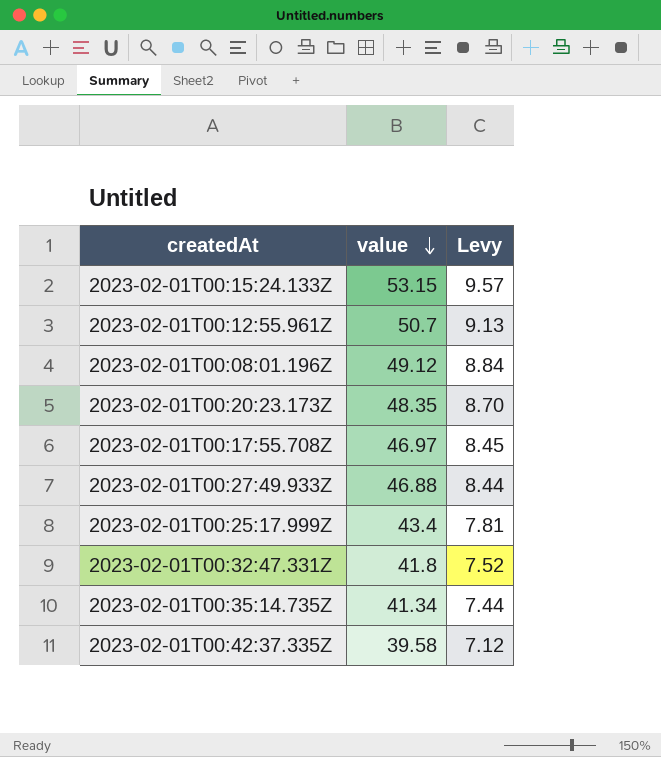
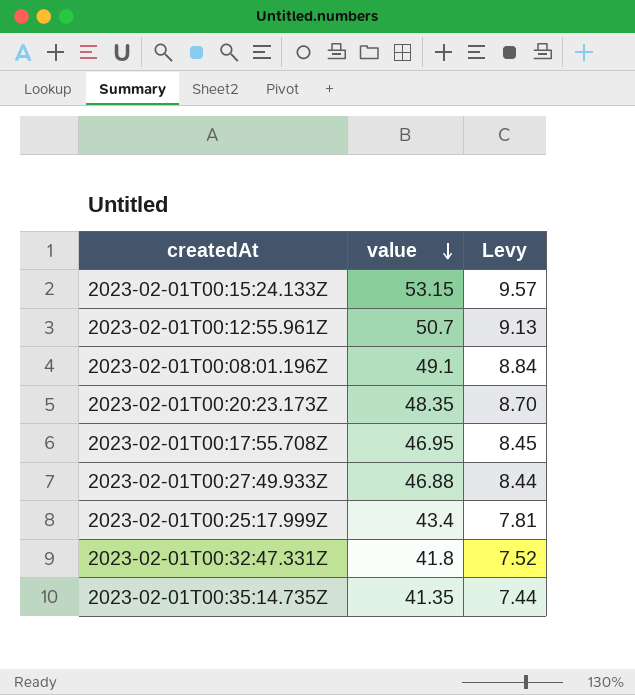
row 2023-02-01T00:42:37.335Z: 39.58 | 7.12 -> none
2023-02-01T00:08:01.196Z | value: 49.12 -> 49.1
2023-02-01T00:17:55.708Z | value: 46.97 -> 46.95
2023-02-01T00:35:14.735Z | value: 41.34 -> 41.35

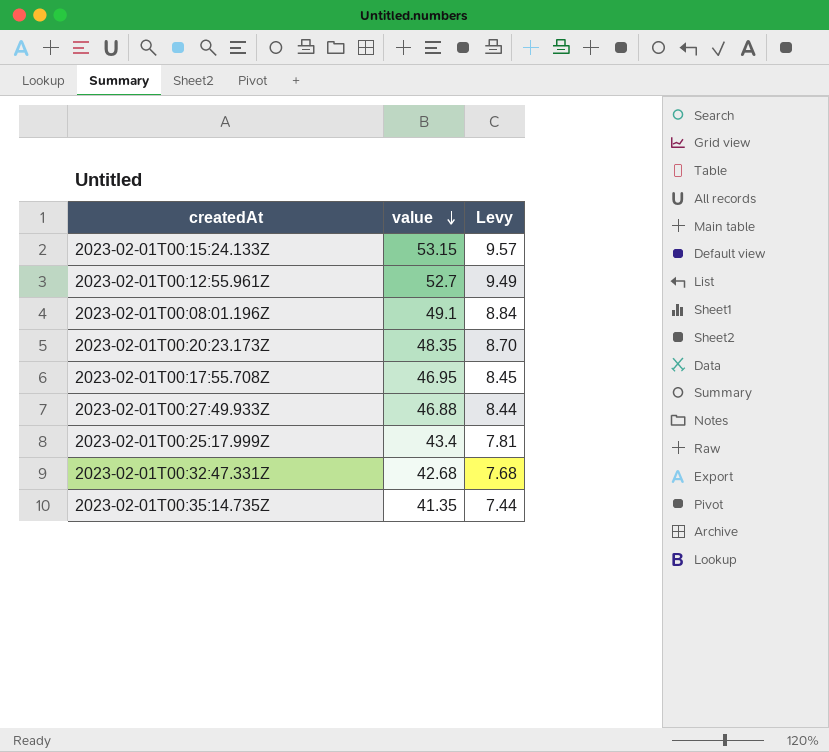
2023-02-01T00:12:55.961Z | value: 50.7 -> 52.7
2023-02-01T00:12:55.961Z | Levy: 9.13 -> 9.49
2023-02-01T00:32:47.331Z | value: 41.8 -> 42.68
2023-02-01T00:32:47.331Z | Levy: 7.52 -> 7.68

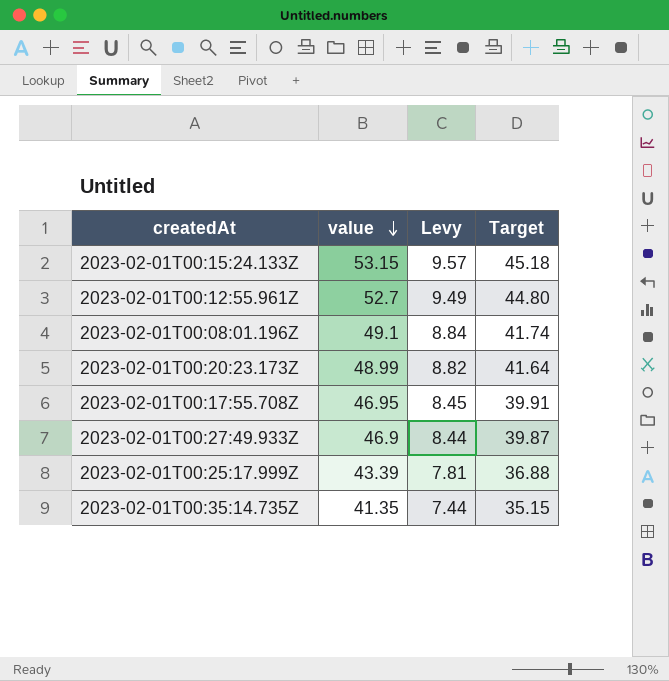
column Target | formula: none -> [value] * 0.85
row 2023-02-01T00:32:47.331Z: 42.68 | 7.68 -> none
2023-02-01T00:20:23.173Z | value: 48.35 -> 48.99
2023-02-01T00:20:23.173Z | Levy: 8.70 -> 8.82
2023-02-01T00:27:49.933Z | value: 46.88 -> 46.9
2023-02-01T00:25:17.999Z | value: 43.4 -> 43.39

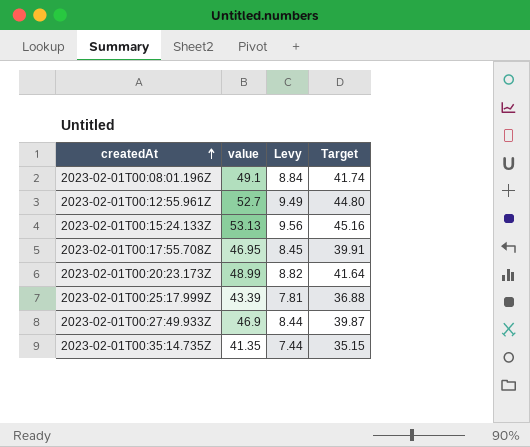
row order: value descending -> createdAt ascending
2023-02-01T00:15:24.133Z | value: 53.15 -> 53.13
2023-02-01T00:15:24.133Z | Levy: 9.57 -> 9.56
2023-02-01T00:15:24.133Z | Target: 45.18 -> 45.16

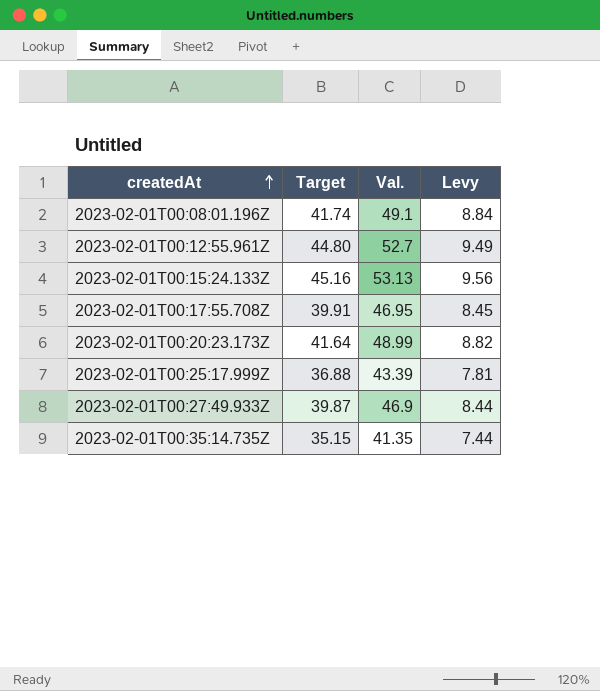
column Target | position: 4 -> 2
column name: value -> Val.

